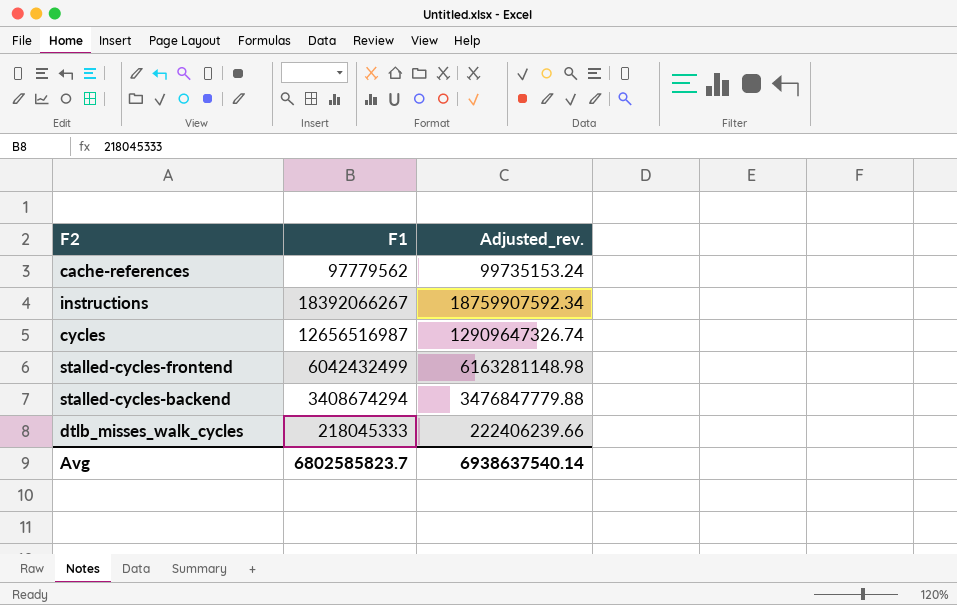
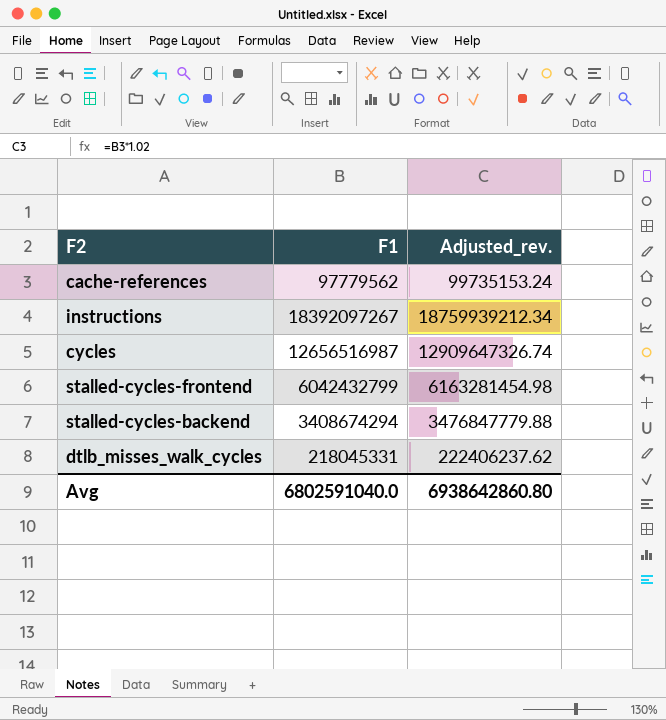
instructions | F1: 18392066267 -> 18392097267
instructions | Adjusted_rev.: 18759907592.34 -> 18759939212.34
stalled-cycles-frontend | F1: 6042432499 -> 6042432799
stalled-cycles-frontend | Adjusted_rev.: 6163281148.98 -> 6163281454.98
dtlb_misses_walk_cycles | F1: 218045333 -> 218045331
dtlb_misses_walk_cycles | Adjusted_rev.: 222406239.66 -> 222406237.62
Avg | F1: 6802585823.7 -> 6802591040.0
Avg | Adjusted_rev.: 6938637540.14 -> 6938642860.80

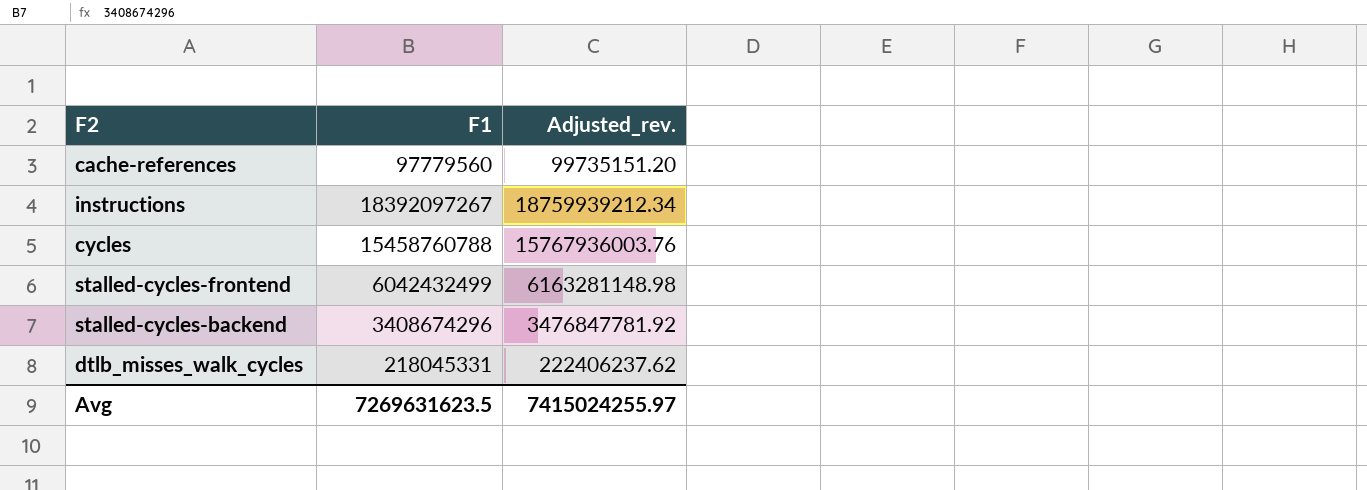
cache-references | F1: 97779562 -> 97779560
cache-references | Adjusted_rev.: 99735153.24 -> 99735151.20
cycles | F1: 12656516987 -> 15458760788
cycles | Adjusted_rev.: 12909647326.74 -> 15767936003.76
stalled-cycles-frontend | F1: 6042432799 -> 6042432499
stalled-cycles-frontend | Adjusted_rev.: 6163281454.98 -> 6163281148.98
stalled-cycles-backend | F1: 3408674294 -> 3408674296
stalled-cycles-backend | Adjusted_rev.: 3476847779.88 -> 3476847781.92
Avg | F1: 6802591040.0 -> 7269631623.5
Avg | Adjusted_rev.: 6938642860.80 -> 7415024255.97

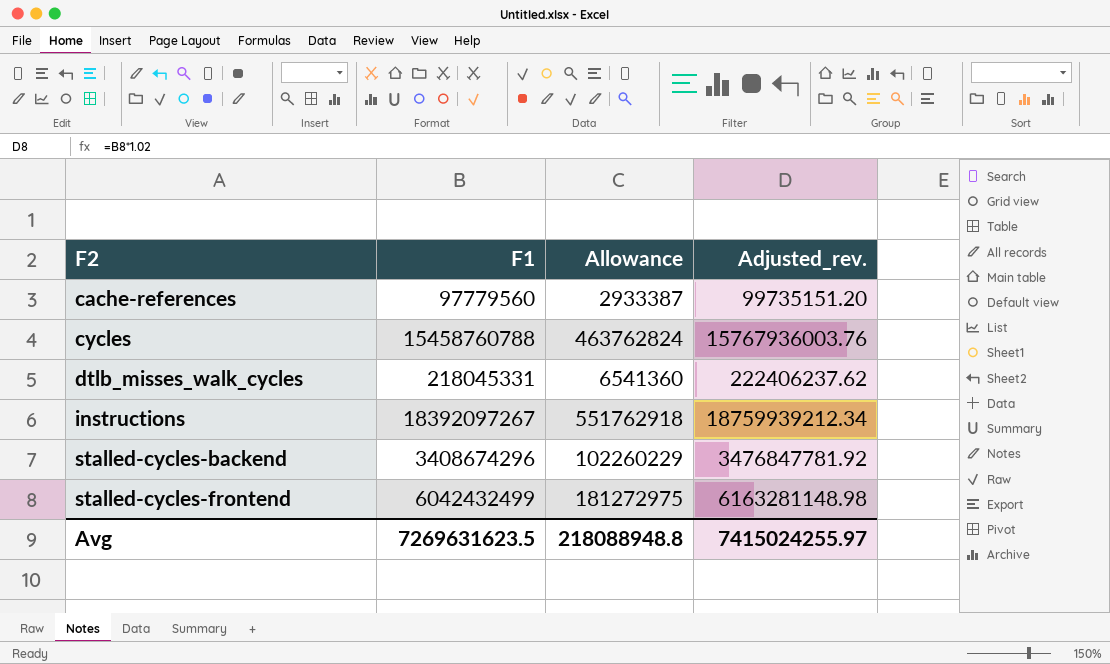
row order: none -> F2 ascending
column Allowance | formula: none -> [F1] * 0.03

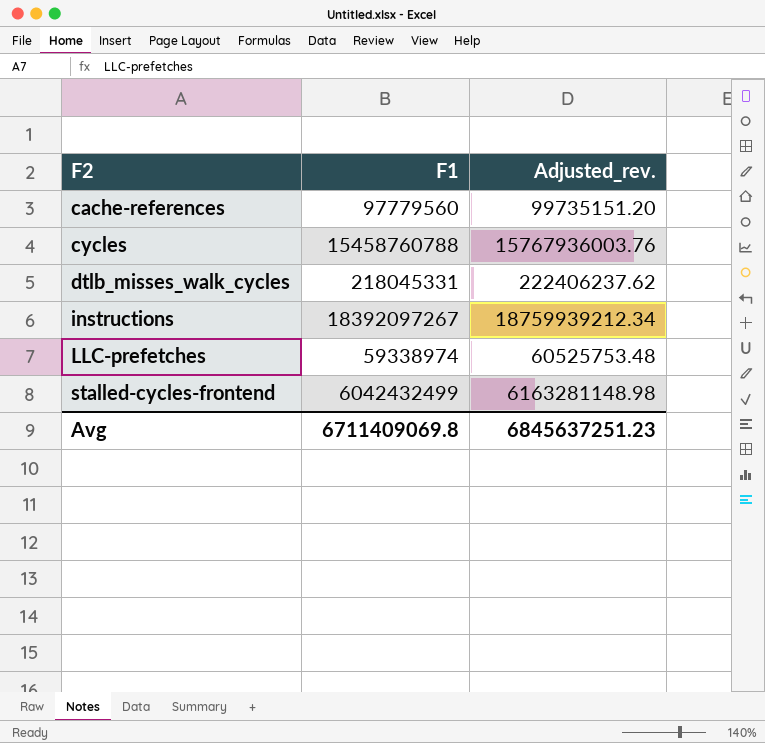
column Allowance | formula: [F1] * 0.03 -> none
row stalled-cycles-backend: 3408674296 | 102260229 | 3476847781.92 -> none
row LLC-prefetches: none -> 59338974 | 60525753.48
Avg | F1: 7269631623.5 -> 6711409069.8
Avg | Adjusted_rev.: 7415024255.97 -> 6845637251.23

